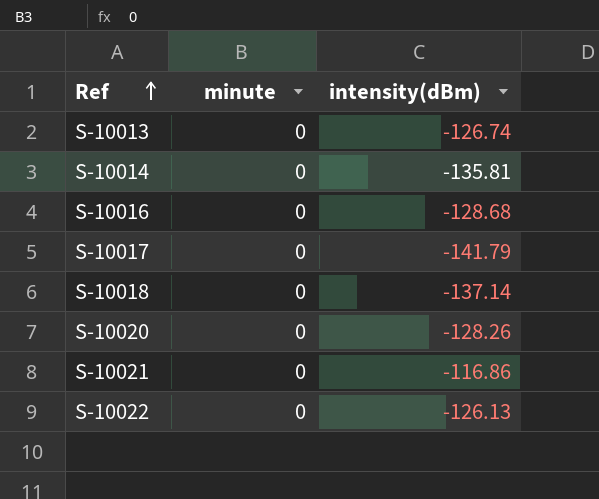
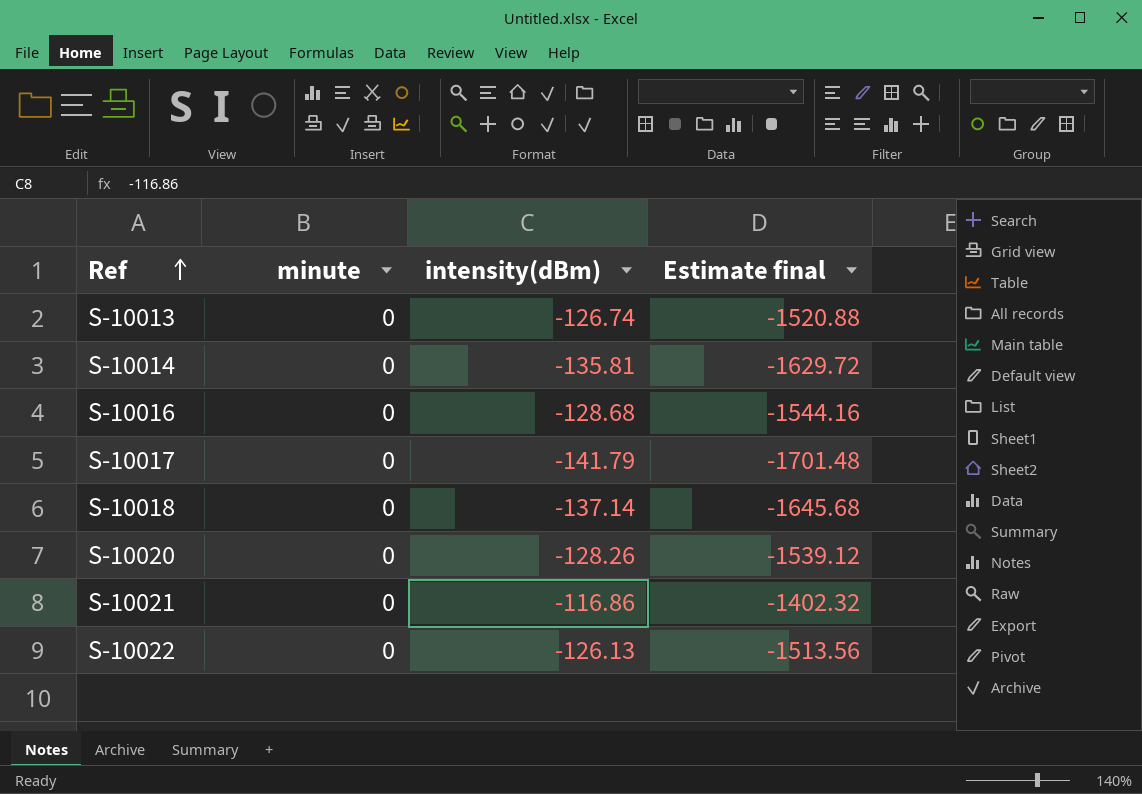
column Estimate final | formula: none -> [intensity(dBm)] * 12

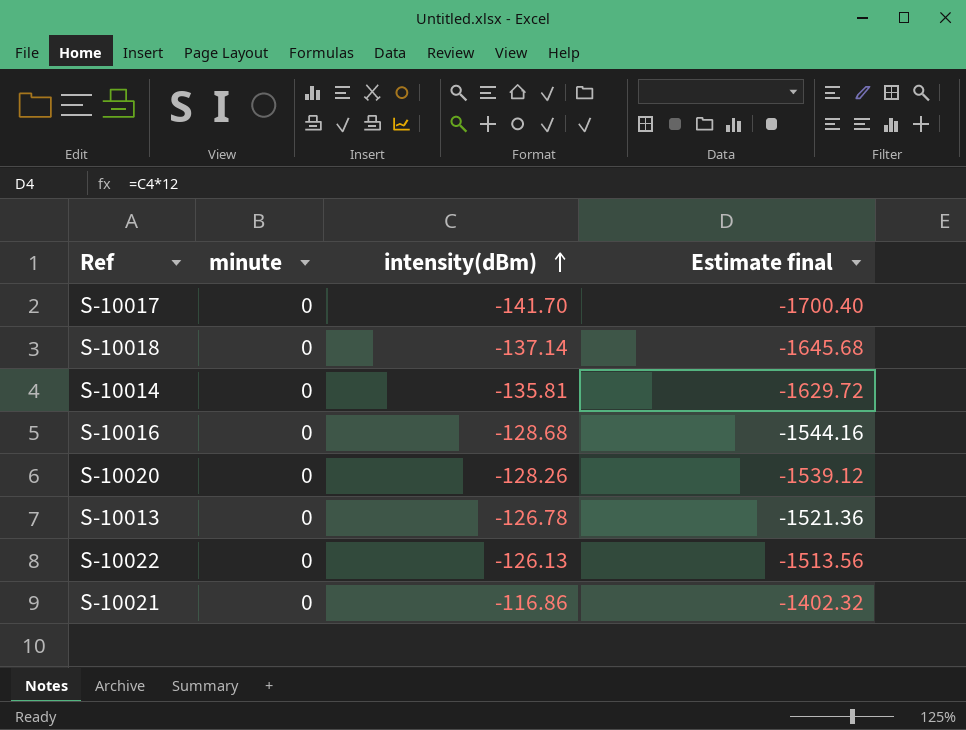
row order: Ref ascending -> intensity(dBm) ascending
S-10017 | intensity(dBm): -141.79 -> -141.70
S-10017 | Estimate final: -1701.48 -> -1700.40
S-10013 | intensity(dBm): -126.74 -> -126.78
S-10013 | Estimate final: -1520.88 -> -1521.36

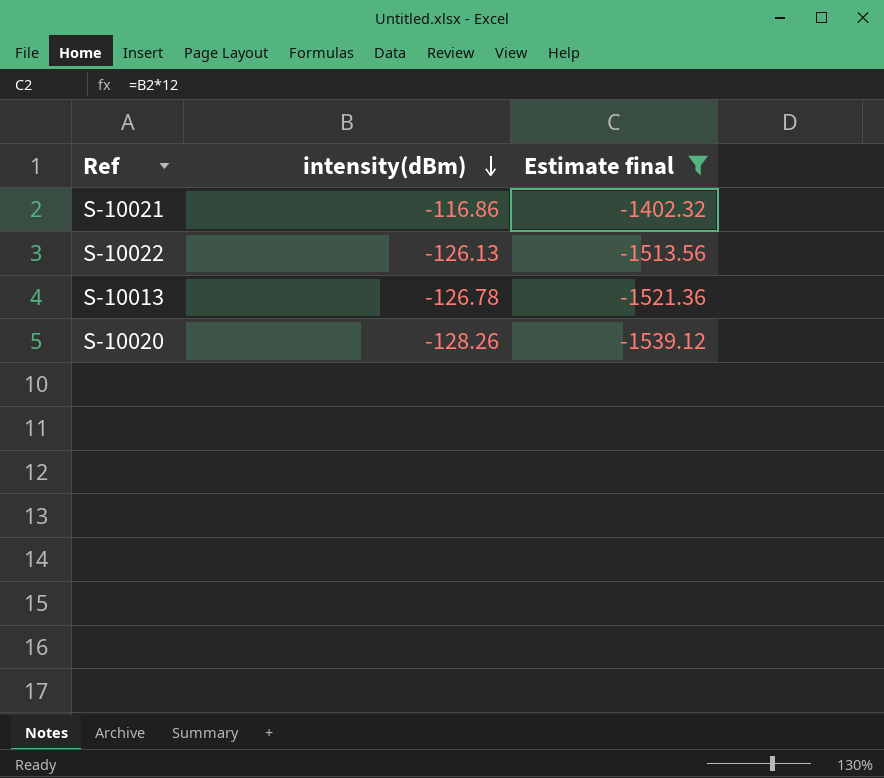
filter: none -> Estimate final >= -1539.12
row order: intensity(dBm) ascending -> intensity(dBm) descending
column minute | position: 2 -> none

